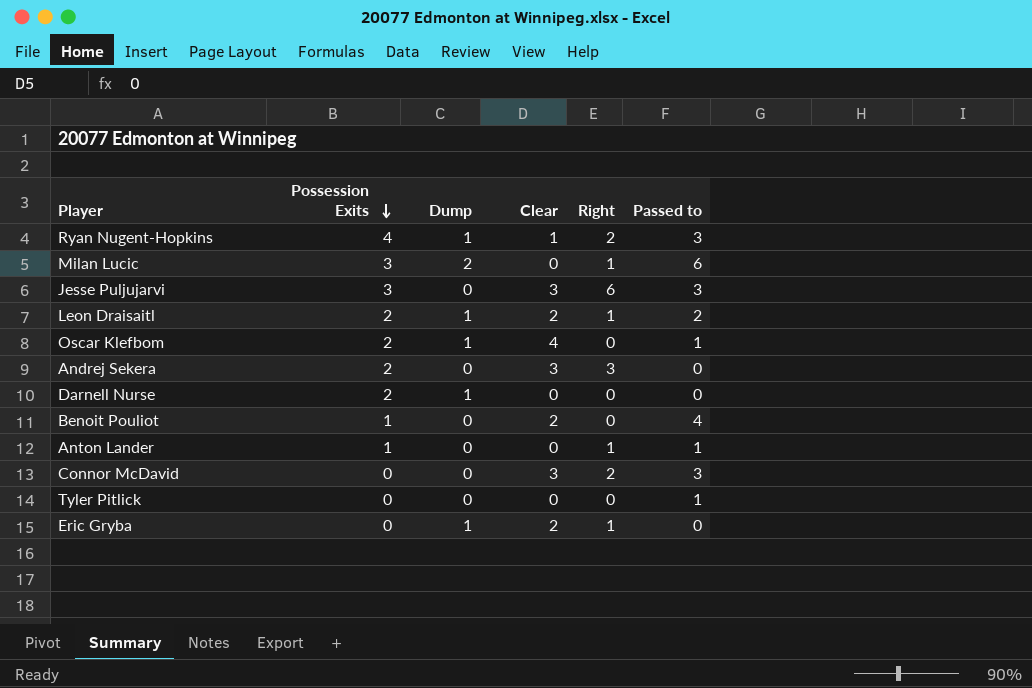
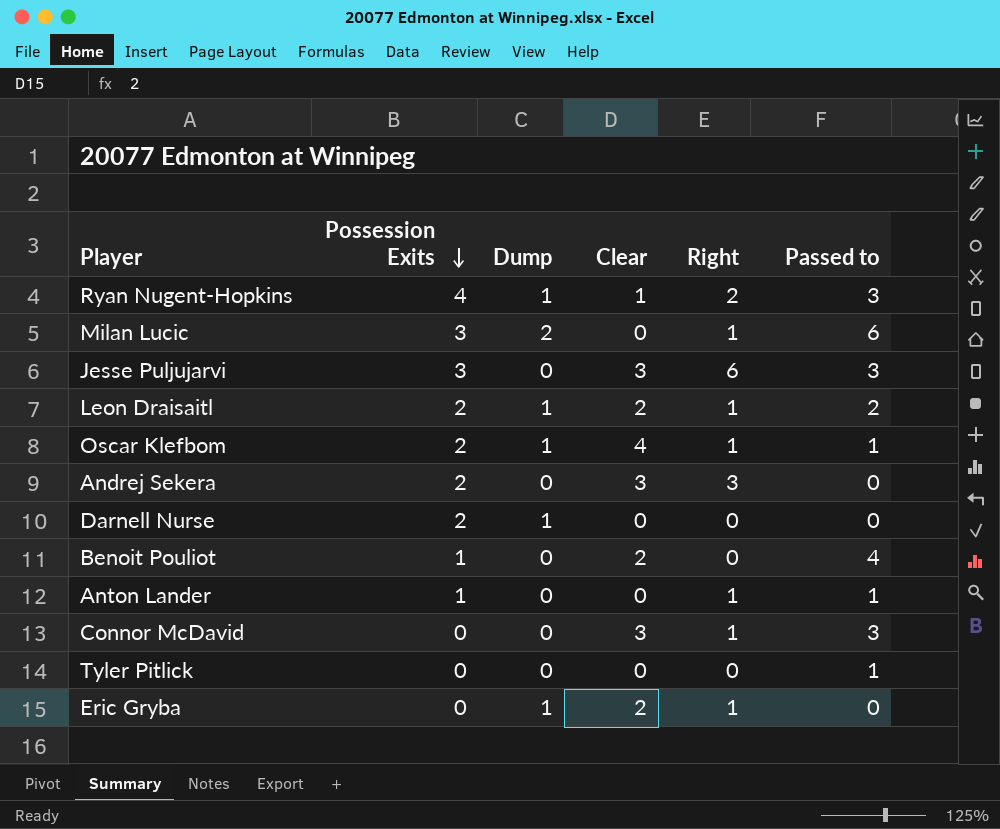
Oscar Klefbom | Right: 0 -> 1
Connor McDavid | Right: 2 -> 1

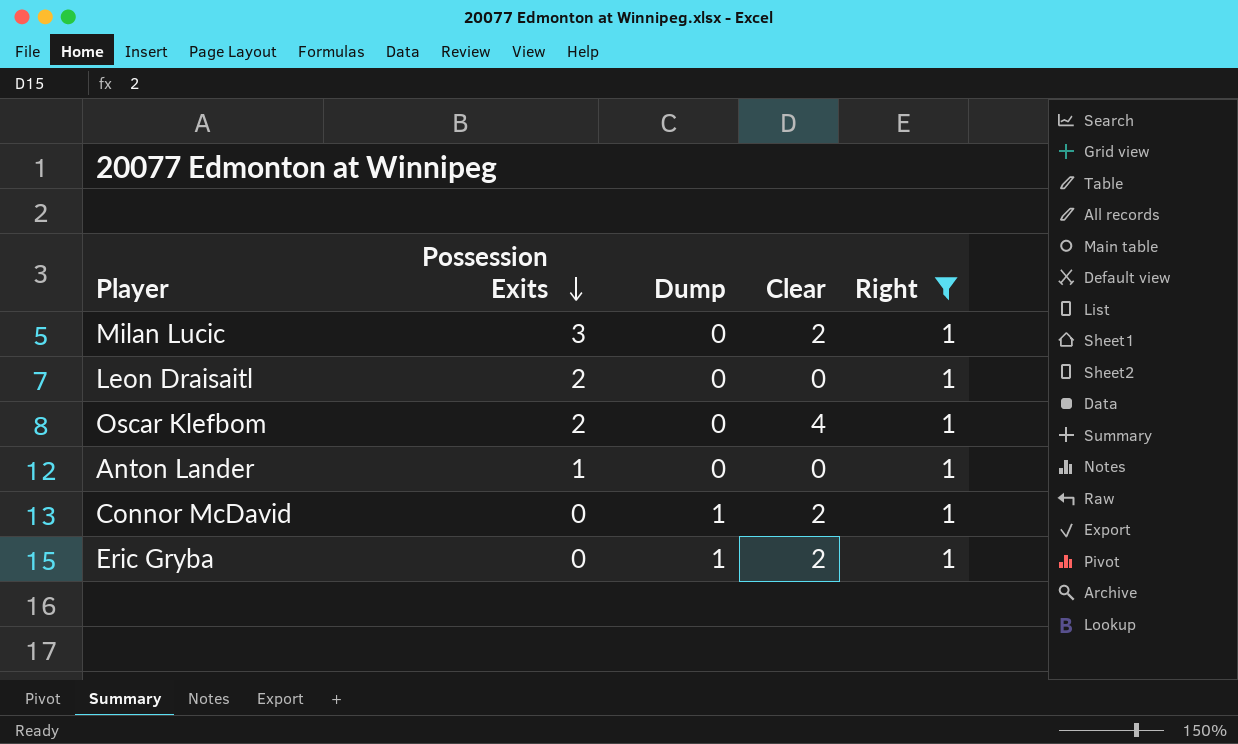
filter: none -> Right = 1
column Passed to | position: 6 -> none
Milan Lucic | Dump: 2 -> 0
Milan Lucic | Clear: 0 -> 2
Leon Draisaitl | Dump: 1 -> 0
Leon Draisaitl | Clear: 2 -> 0
Oscar Klefbom | Dump: 1 -> 0
Connor McDavid | Dump: 0 -> 1
Connor McDavid | Clear: 3 -> 2

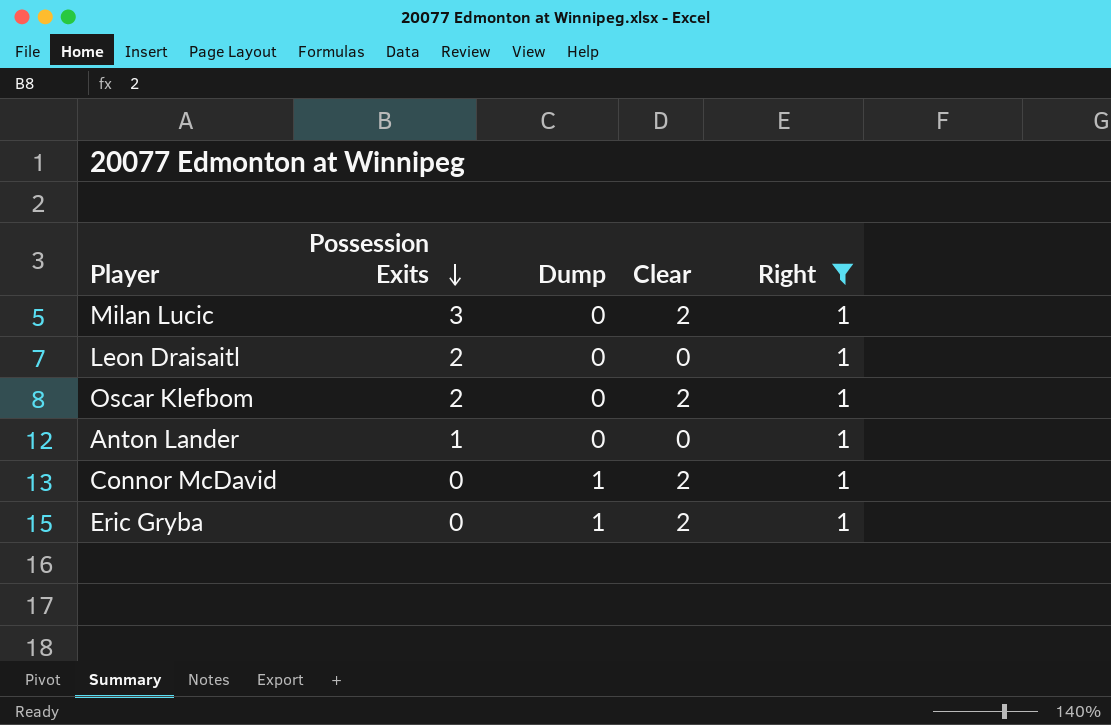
Oscar Klefbom | Clear: 4 -> 2

